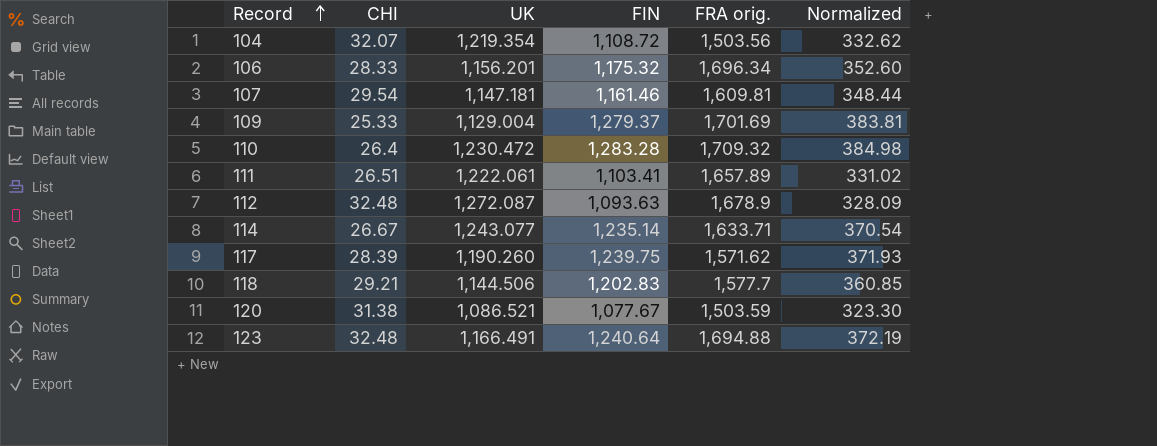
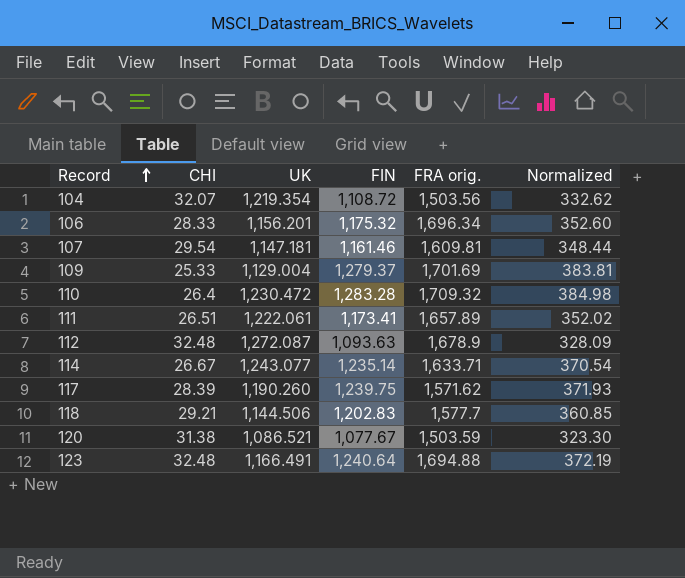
111 | FIN: 1,103.41 -> 1,173.41
111 | Normalized: 331.02 -> 352.02

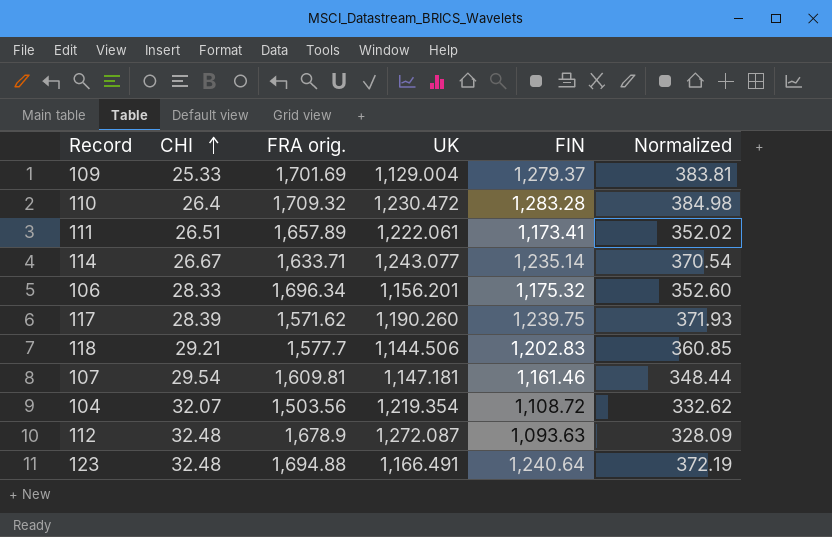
row order: Record ascending -> CHI ascending
column FRA orig. | position: 5 -> 3
row 120: 31.38 | 1,086.521 | 1,077.67 | 1,503.59 | 323.30 -> none

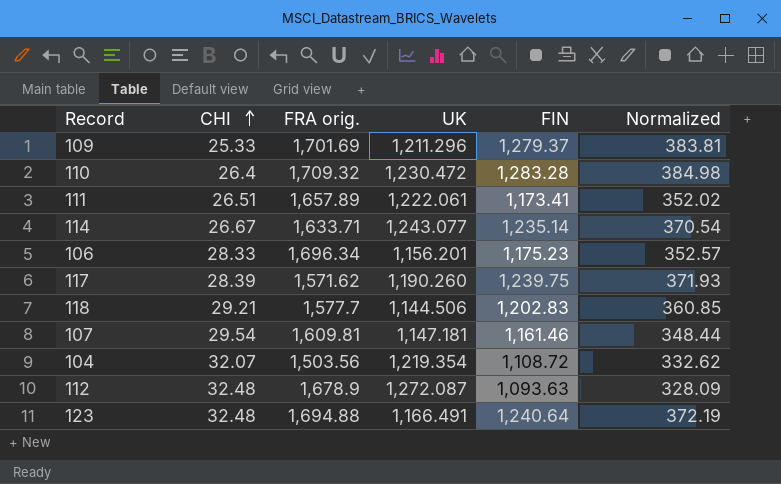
109 | UK: 1,129.004 -> 1,211.296
106 | FIN: 1,175.32 -> 1,175.23
106 | Normalized: 352.60 -> 352.57

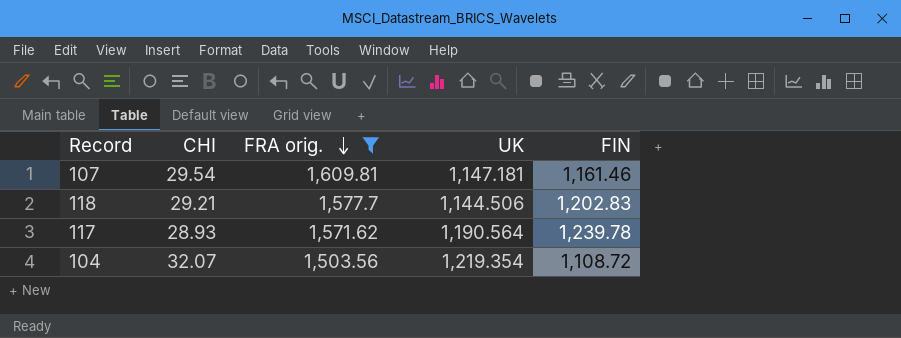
filter: none -> FRA orig. <= 1,609.81
row order: CHI ascending -> FRA orig. descending
column Normalized | formula: [FIN] * 0.3 -> none
117 | CHI: 28.39 -> 28.93
117 | UK: 1,190.260 -> 1,190.564
117 | FIN: 1,239.75 -> 1,239.78

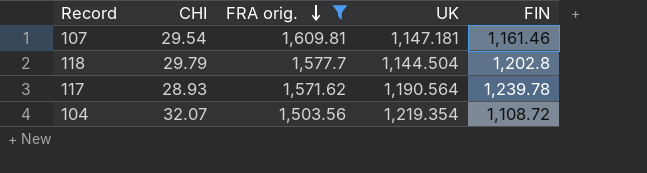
118 | CHI: 29.21 -> 29.79
118 | UK: 1,144.506 -> 1,144.504
118 | FIN: 1,202.83 -> 1,202.8

